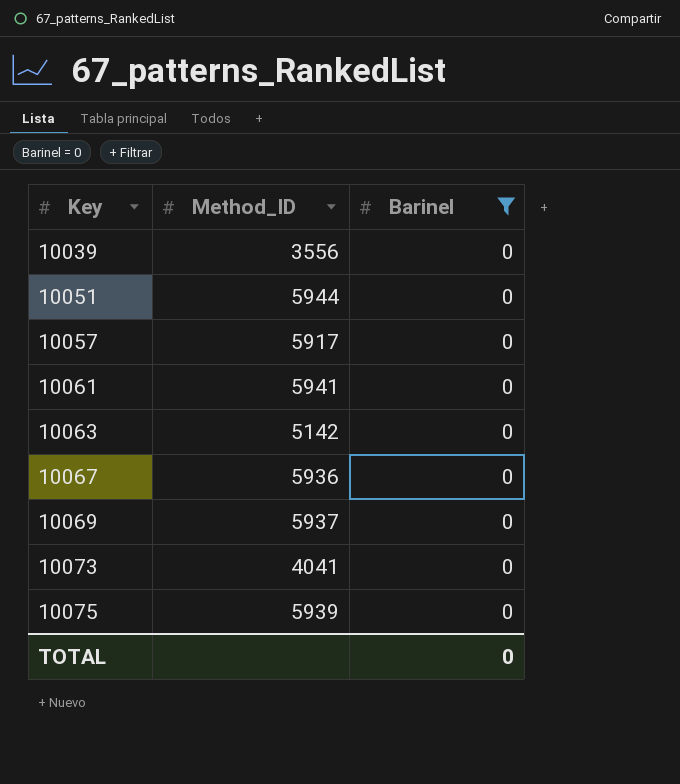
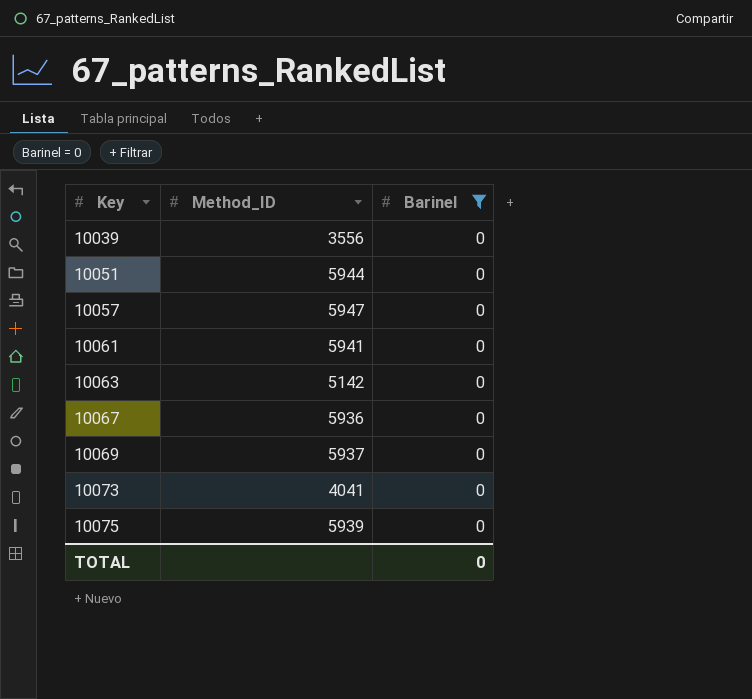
10057 | Method_ID: 5917 -> 5947

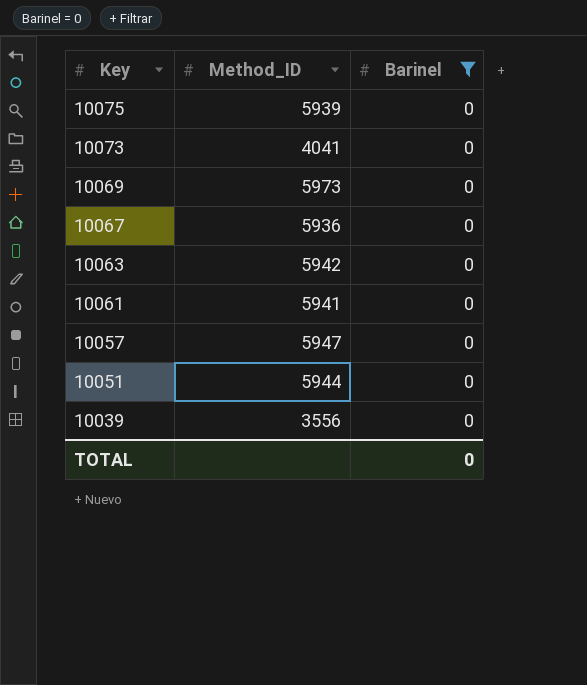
row order: Key ascending -> Key descending
10069 | Method_ID: 5937 -> 5973
10063 | Method_ID: 5142 -> 5942

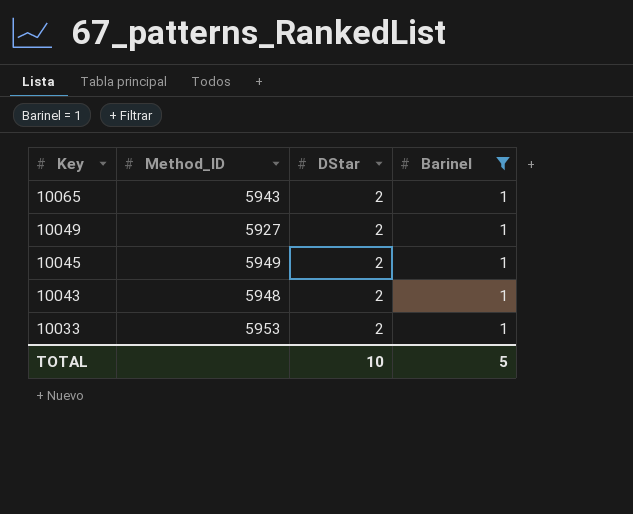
filter: Barinel = 0 -> Barinel = 1
column DStar | position: none -> 3
TOTAL | Barinel: 0 -> 5

